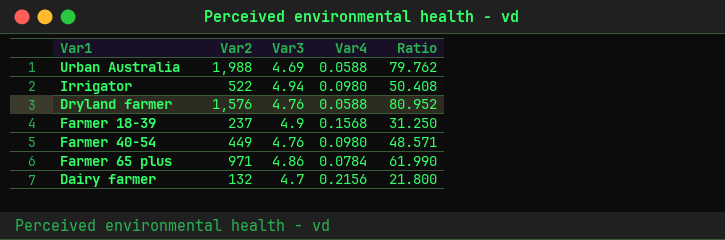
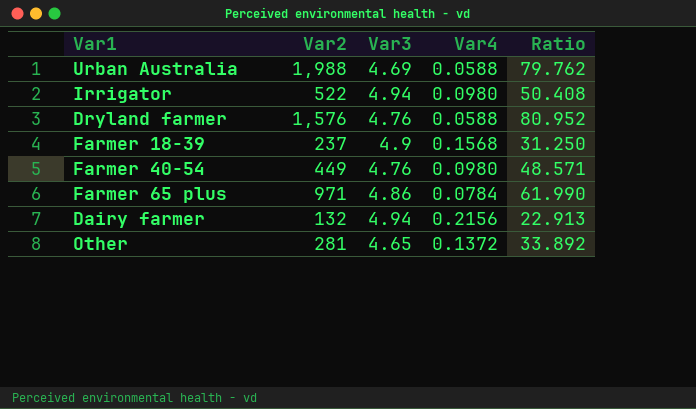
Dairy farmer | Var3: 4.7 -> 4.94
Dairy farmer | Ratio: 21.800 -> 22.913
row Other: none -> 281 | 4.65 | 0.1372 | 33.892

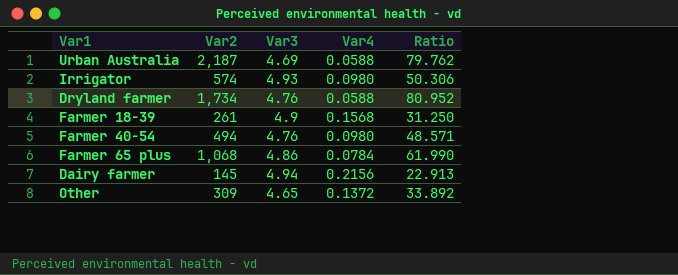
Urban Australia | Var2: 1,988 -> 2,187
Irrigator | Var2: 522 -> 574
Irrigator | Var3: 4.94 -> 4.93
Irrigator | Ratio: 50.408 -> 50.306
Dryland farmer | Var2: 1,576 -> 1,734
Farmer 18-39 | Var2: 237 -> 261
Farmer 40-54 | Var2: 449 -> 494
Farmer 65 plus | Var2: 971 -> 1,068
Dairy farmer | Var2: 132 -> 145
Other | Var2: 281 -> 309

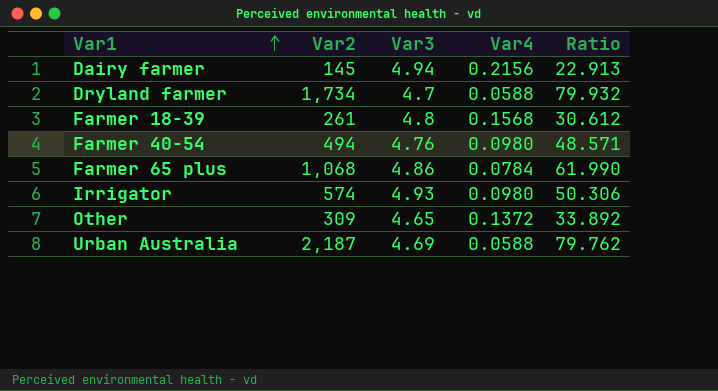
row order: none -> Var1 ascending
Dryland farmer | Var3: 4.76 -> 4.7
Dryland farmer | Ratio: 80.952 -> 79.932
Farmer 18-39 | Var3: 4.9 -> 4.8
Farmer 18-39 | Ratio: 31.250 -> 30.612

